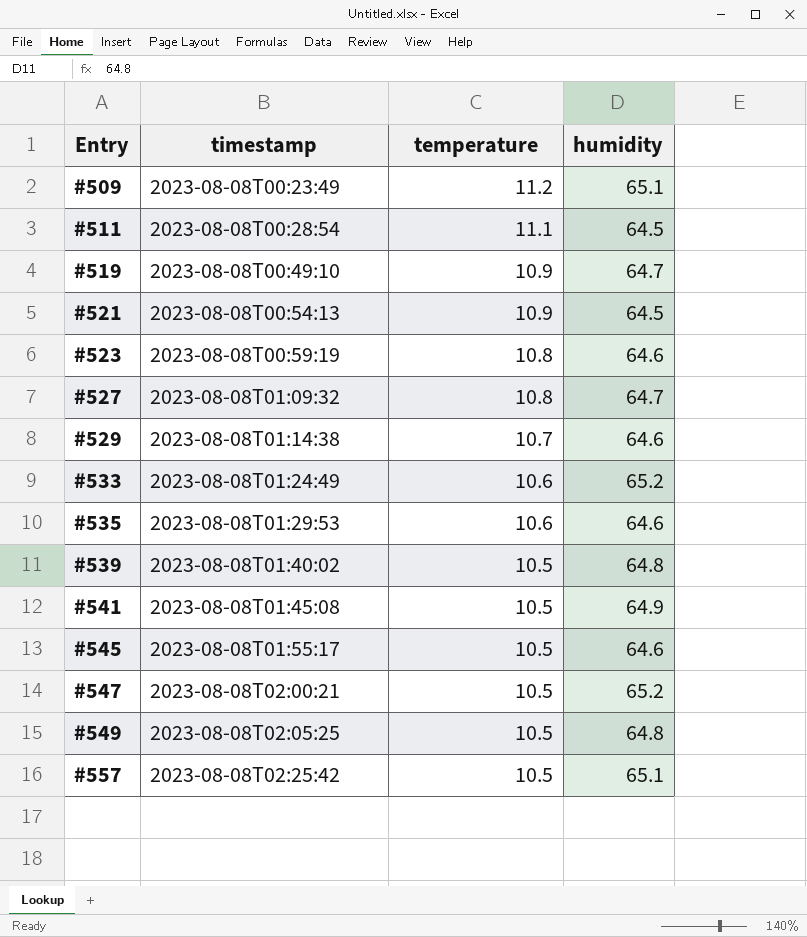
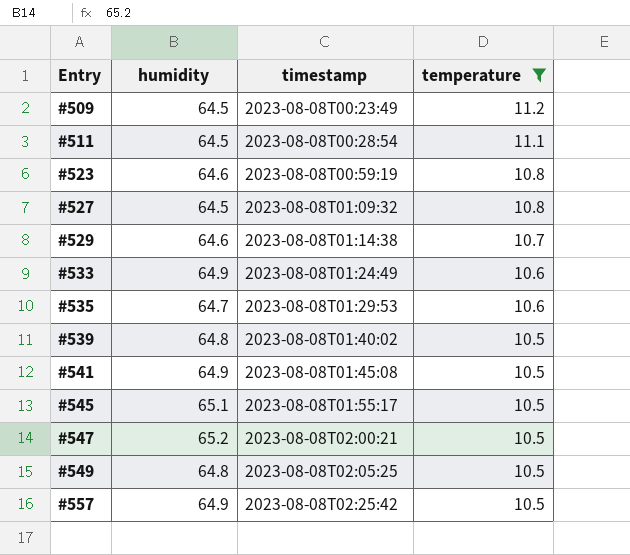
filter: none -> temperature != 10.9
column humidity | position: 4 -> 2
#509 | humidity: 65.1 -> 64.5
#527 | humidity: 64.7 -> 64.5
#533 | humidity: 65.2 -> 64.9
#535 | humidity: 64.6 -> 64.7
#545 | humidity: 64.6 -> 65.1
#557 | humidity: 65.1 -> 64.9

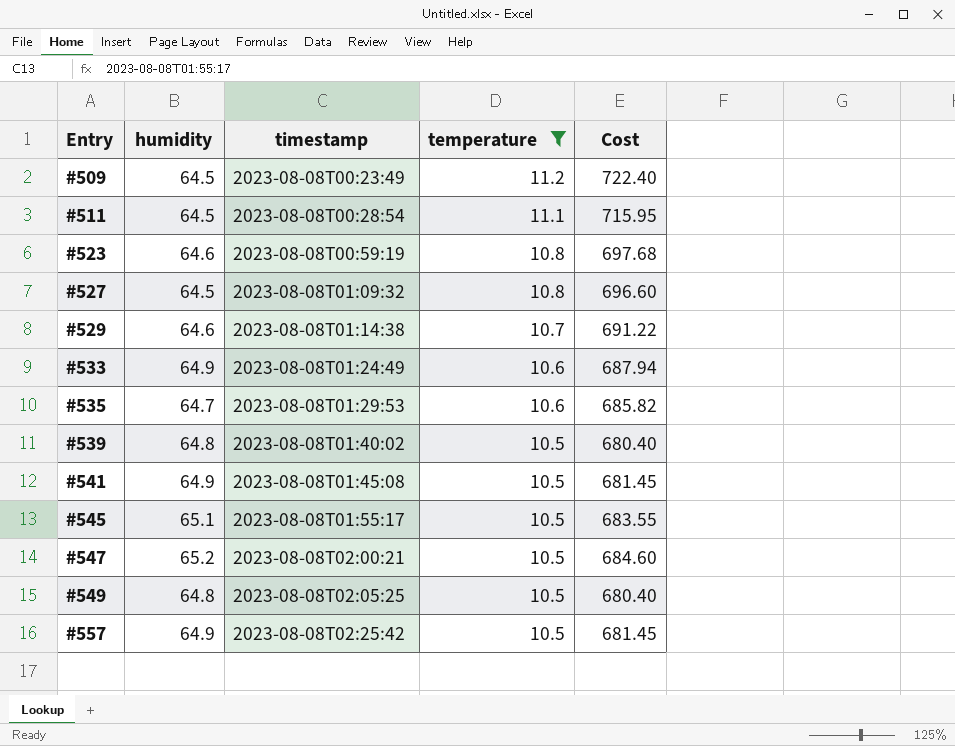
column Cost | formula: none -> [humidity] * [temperature]

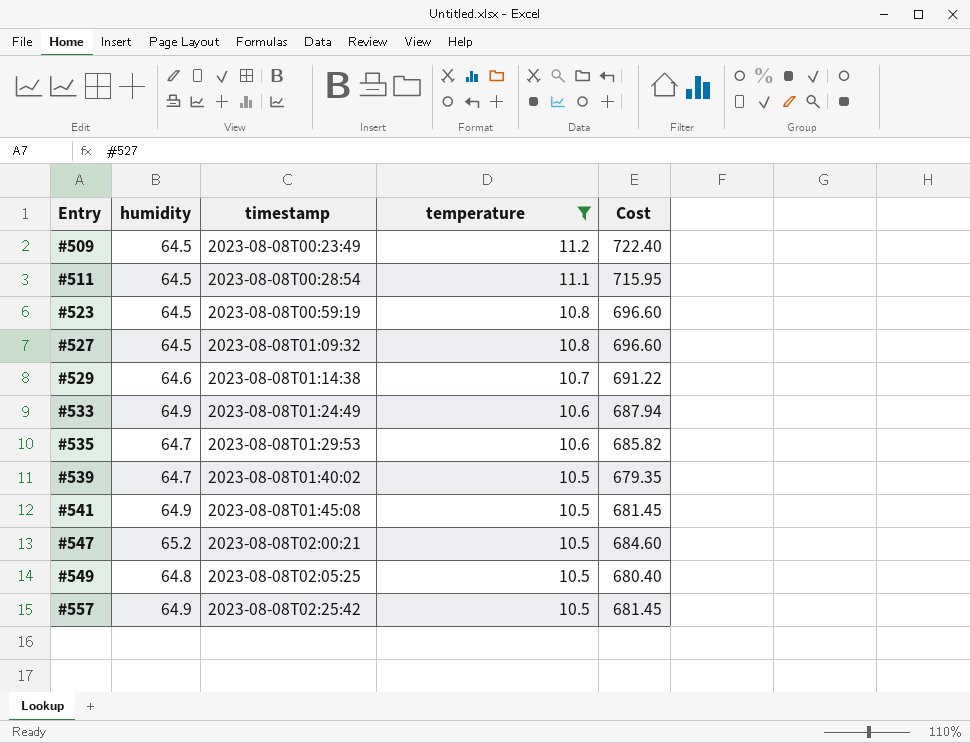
row #545: 65.1 | 2023-08-08T01:55:17 | 10.5 | 683.55 -> none
#523 | humidity: 64.6 -> 64.5
#523 | Cost: 697.68 -> 696.60
#539 | humidity: 64.8 -> 64.7
#539 | Cost: 680.40 -> 679.35

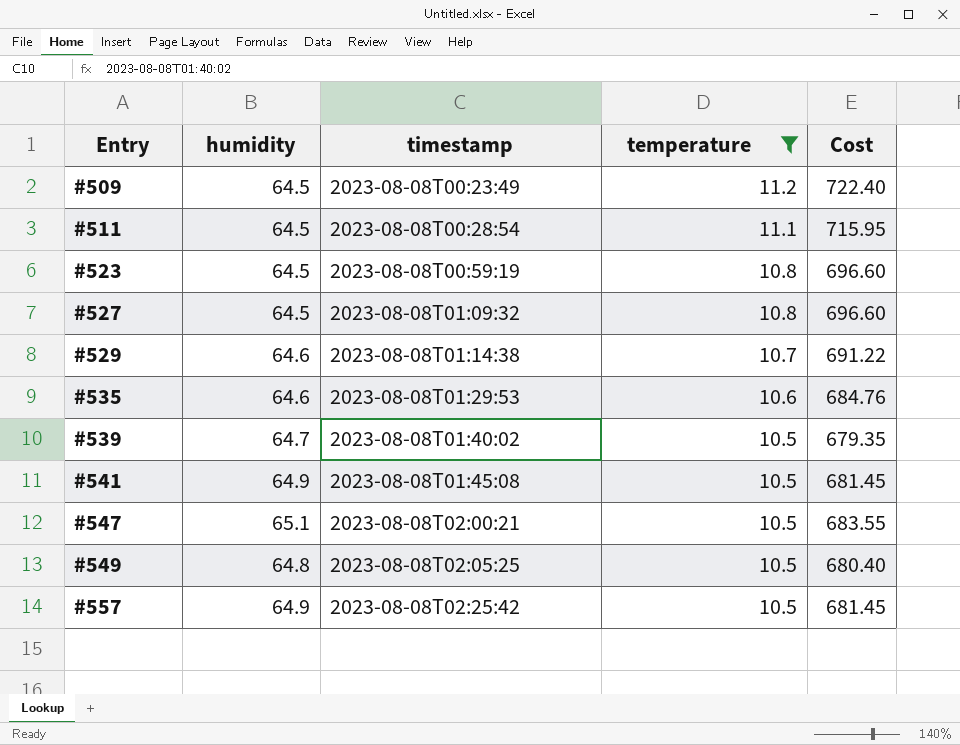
row #533: 64.9 | 2023-08-08T01:24:49 | 10.6 | 687.94 -> none
#535 | humidity: 64.7 -> 64.6
#535 | Cost: 685.82 -> 684.76
#547 | humidity: 65.2 -> 65.1
#547 | Cost: 684.60 -> 683.55

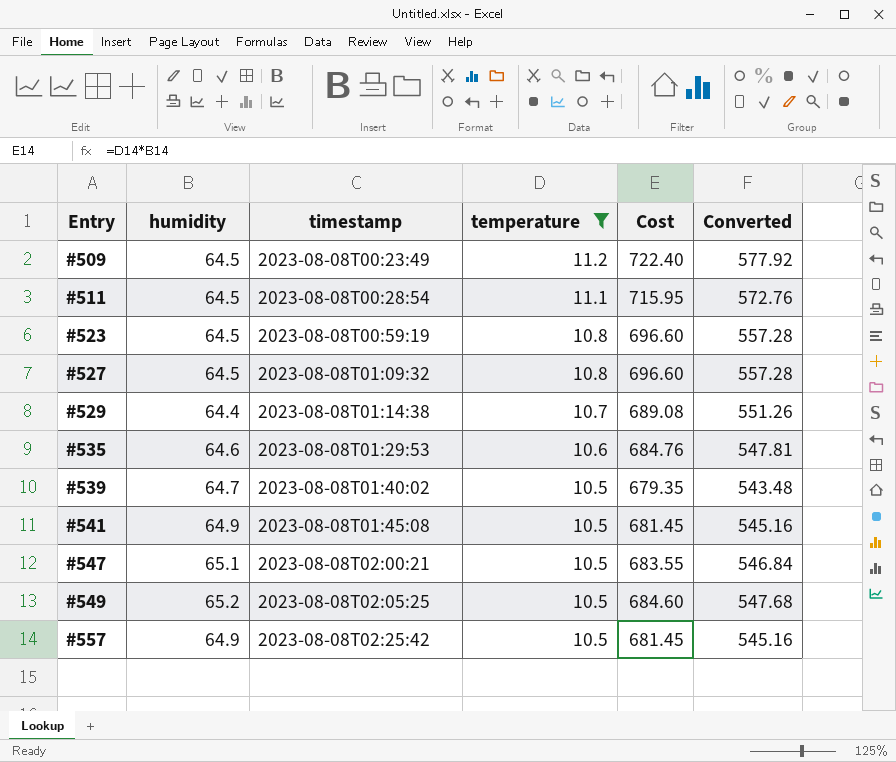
column Converted | formula: none -> [Cost] * 0.8
#529 | humidity: 64.6 -> 64.4
#529 | Cost: 691.22 -> 689.08
#549 | humidity: 64.8 -> 65.2
#549 | Cost: 680.40 -> 684.60

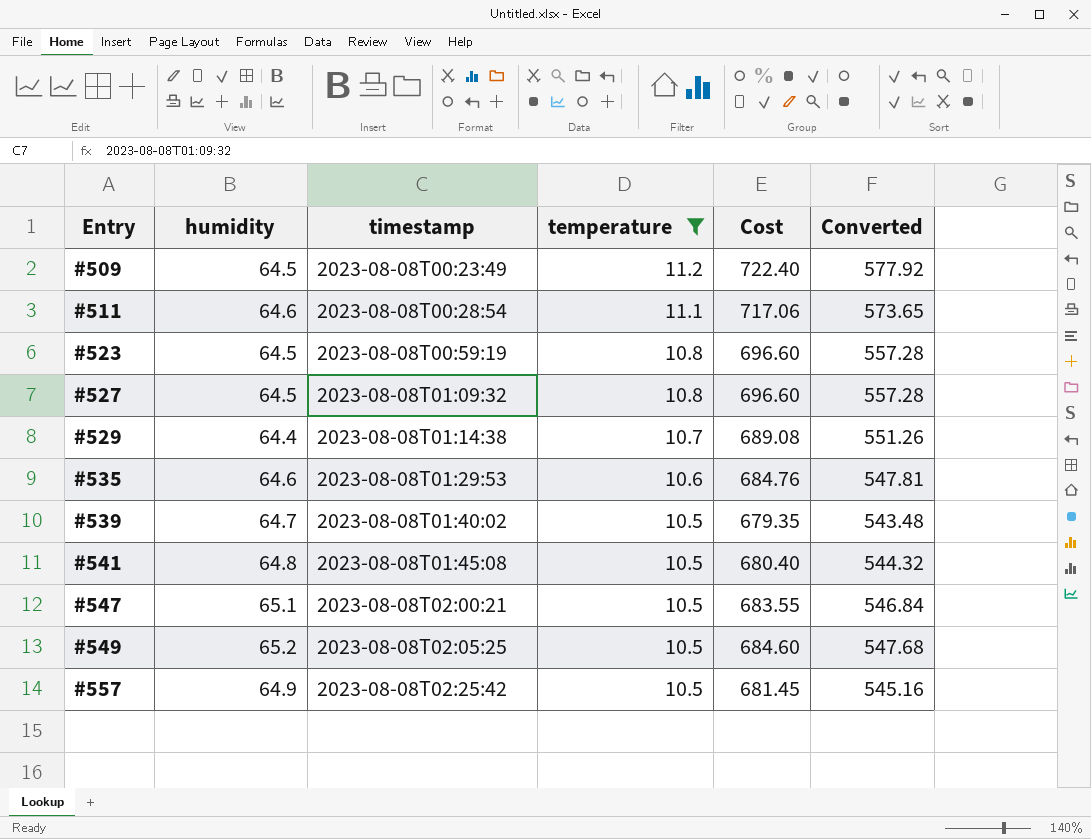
#511 | humidity: 64.5 -> 64.6
#511 | Cost: 715.95 -> 717.06
#511 | Converted: 572.76 -> 573.65
#541 | humidity: 64.9 -> 64.8
#541 | Cost: 681.45 -> 680.40
#541 | Converted: 545.16 -> 544.32

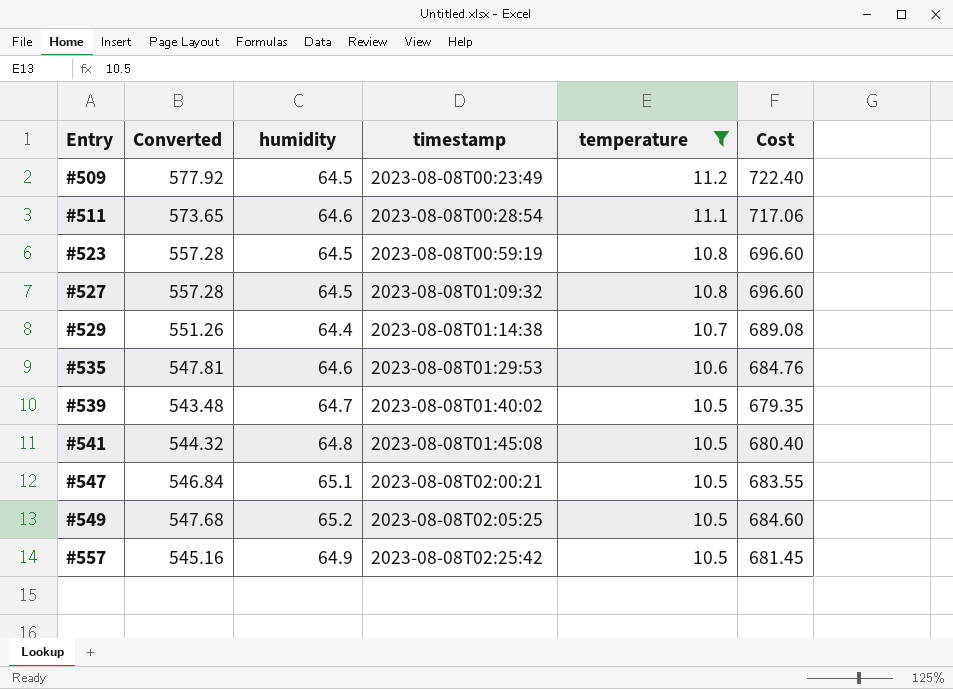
column Converted | position: 6 -> 2

